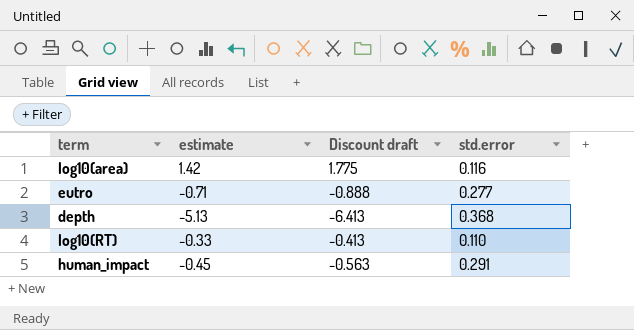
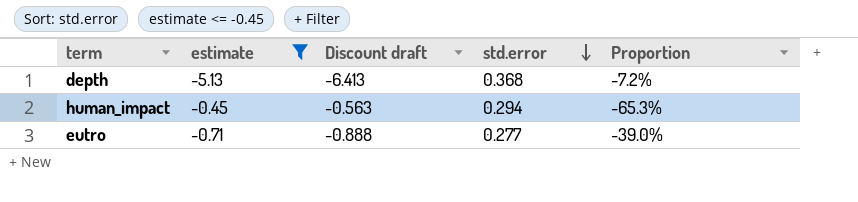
filter: none -> estimate <= -0.45
row order: none -> std.error descending
column Proportion | formula: none -> [std.error] / [estimate]
human_impact | std.error: 0.291 -> 0.294

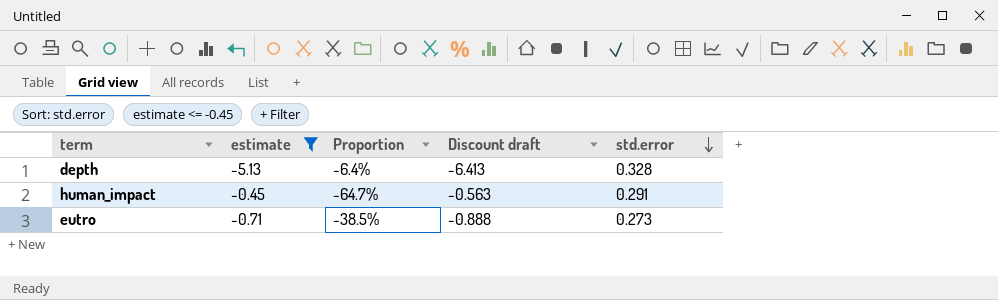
column Proportion | position: 5 -> 3
depth | Proportion: -7.2% -> -6.4%
depth | std.error: 0.368 -> 0.328
human_impact | Proportion: -65.3% -> -64.7%
human_impact | std.error: 0.294 -> 0.291
eutro | Proportion: -39.0% -> -38.5%
eutro | std.error: 0.277 -> 0.273

